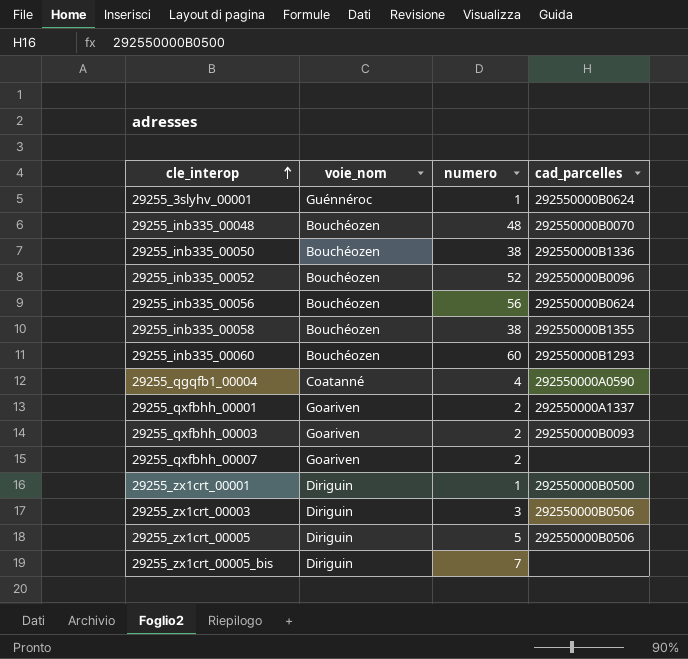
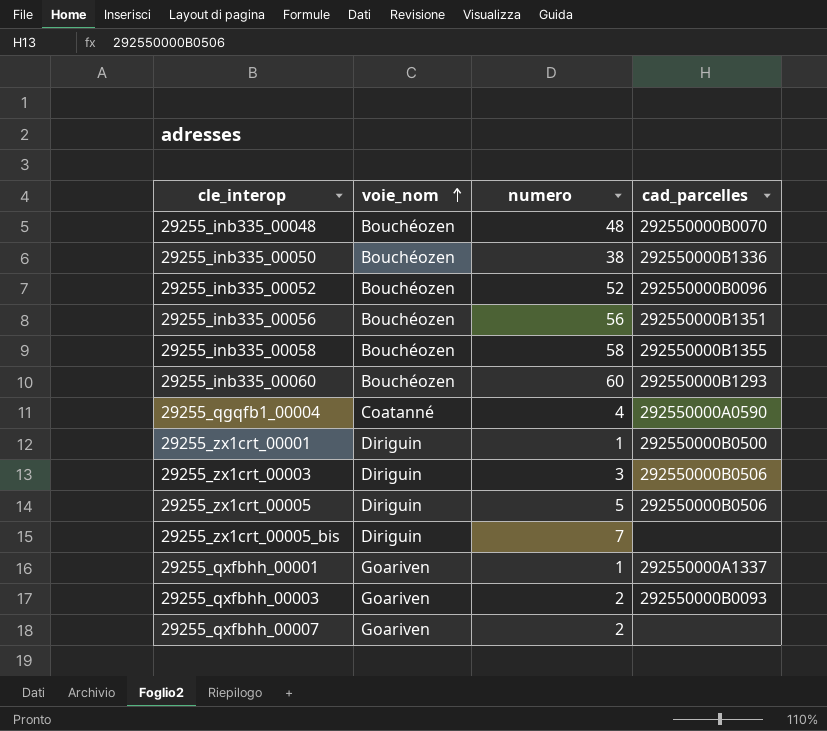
row order: cle_interop ascending -> voie_nom ascending
row 29255_3slyhv_00001: Guénnéroc | 1 | 292550000B0624 -> none
29255_inb335_00056 | cad_parcelles: 292550000B0624 -> 292550000B1351
29255_inb335_00058 | numero: 38 -> 58
29255_qxfbhh_00001 | numero: 2 -> 1

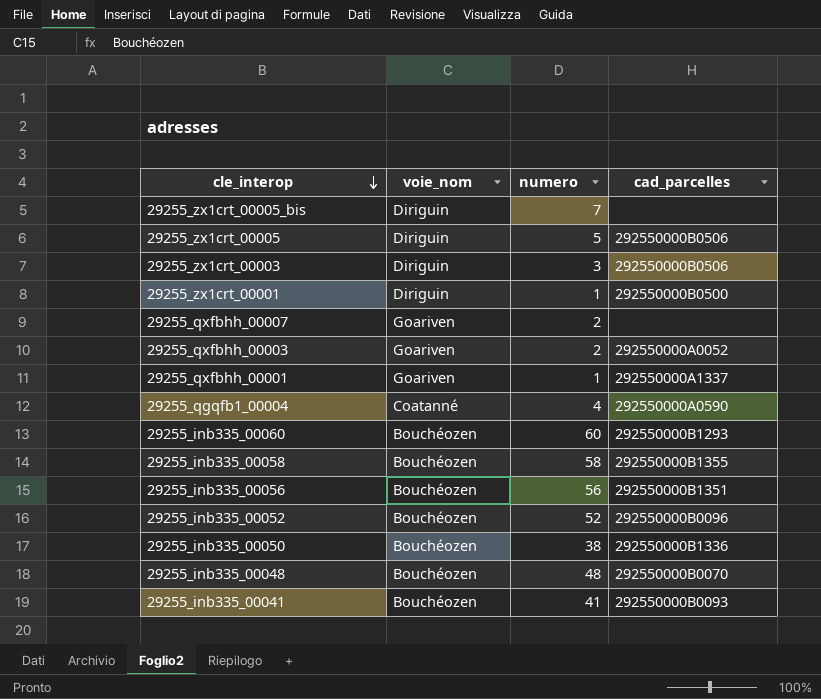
row order: voie_nom ascending -> cle_interop descending
29255_qxfbhh_00003 | cad_parcelles: 292550000B0093 -> 292550000A0052
row 29255_inb335_00041: none -> Bouchéozen | 41 | 292550000B0093

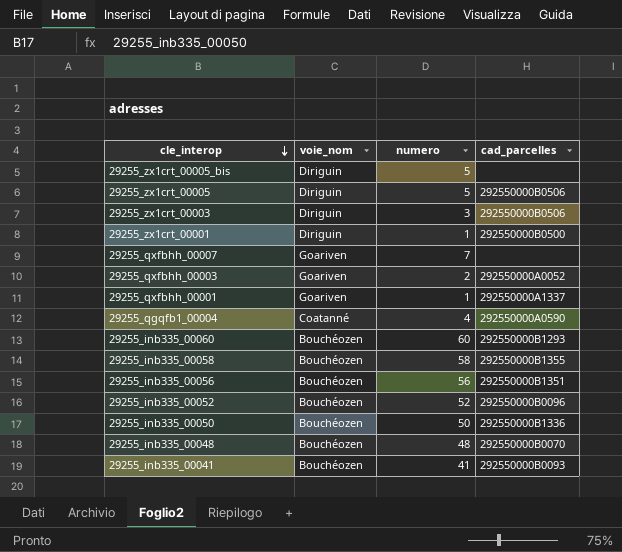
29255_zx1crt_00005_bis | numero: 7 -> 5
29255_qxfbhh_00007 | numero: 2 -> 7
29255_inb335_00050 | numero: 38 -> 50

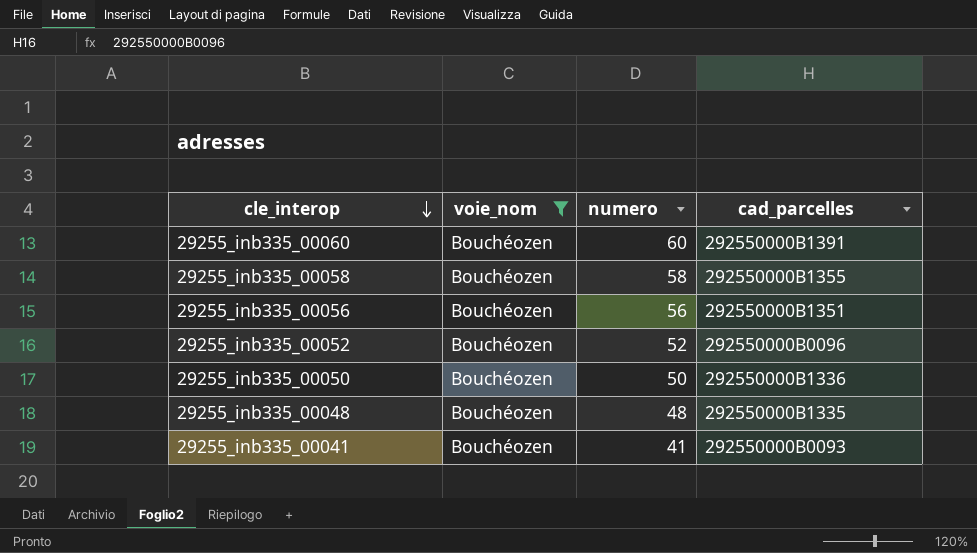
filter: none -> voie_nom = Bouchéozen
29255_inb335_00060 | cad_parcelles: 292550000B1293 -> 292550000B1391
29255_inb335_00048 | cad_parcelles: 292550000B0070 -> 292550000B1335

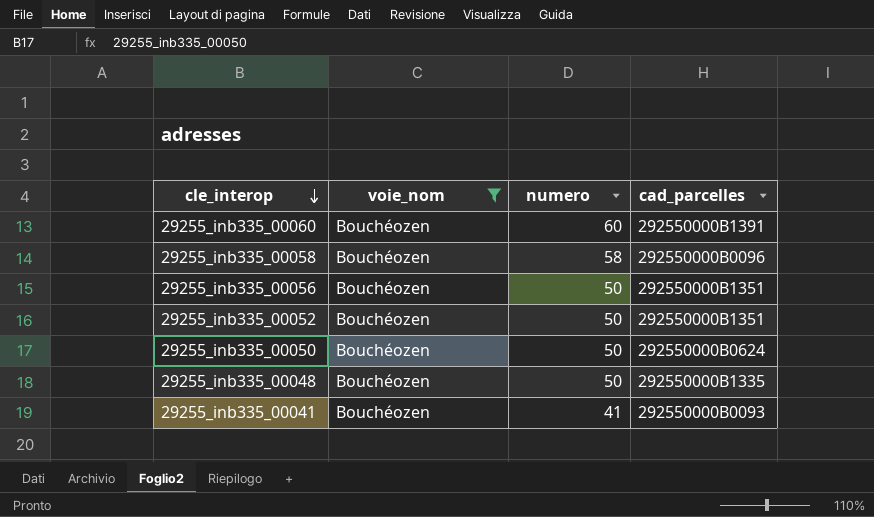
29255_inb335_00058 | cad_parcelles: 292550000B1355 -> 292550000B0096
29255_inb335_00056 | numero: 56 -> 50
29255_inb335_00052 | numero: 52 -> 50
29255_inb335_00052 | cad_parcelles: 292550000B0096 -> 292550000B1351
29255_inb335_00050 | cad_parcelles: 292550000B1336 -> 292550000B0624
29255_inb335_00048 | numero: 48 -> 50

